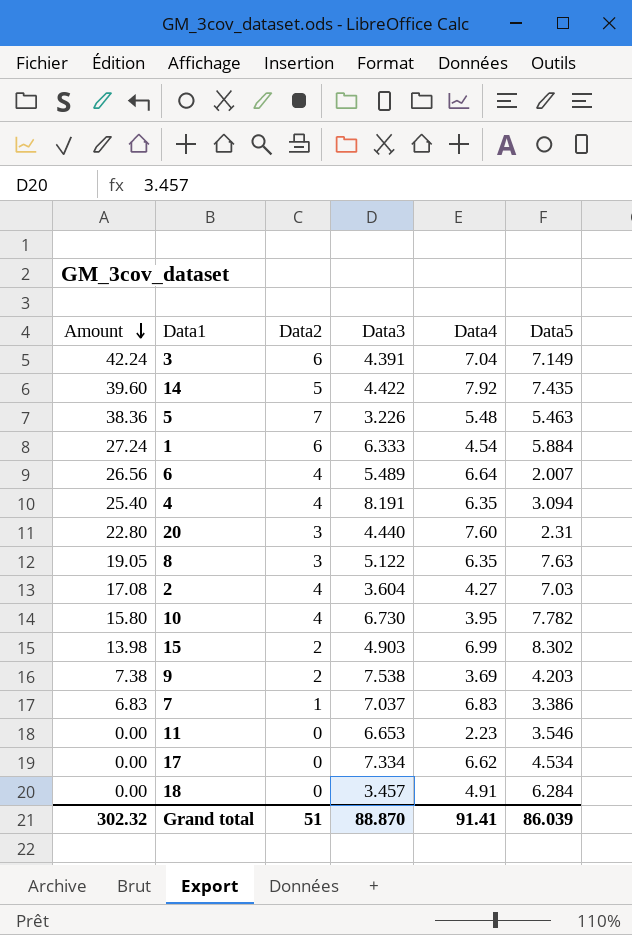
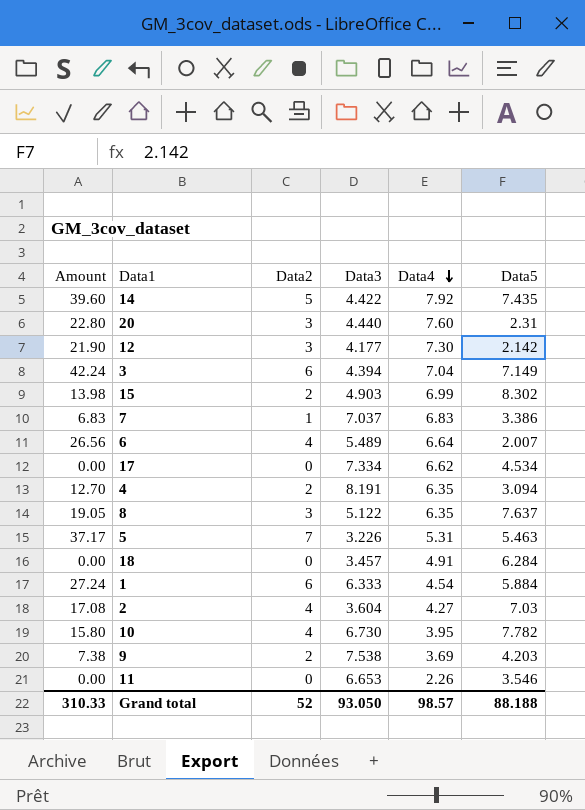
row order: Amount descending -> Data4 descending
row 12: none -> 21.90 | 3 | 4.177 | 7.30 | 2.142
3 | Data3: 4.391 -> 4.394
4 | Amount: 25.40 -> 12.70
4 | Data2: 4 -> 2
8 | Data5: 7.63 -> 7.637
5 | Amount: 38.36 -> 37.17
5 | Data4: 5.48 -> 5.31
11 | Data4: 2.23 -> 2.26
Grand total | Amount: 302.32 -> 310.33
Grand total | Data2: 51 -> 52
Grand total | Data3: 88.870 -> 93.050
Grand total | Data4: 91.41 -> 98.57
Grand total | Data5: 86.039 -> 88.188

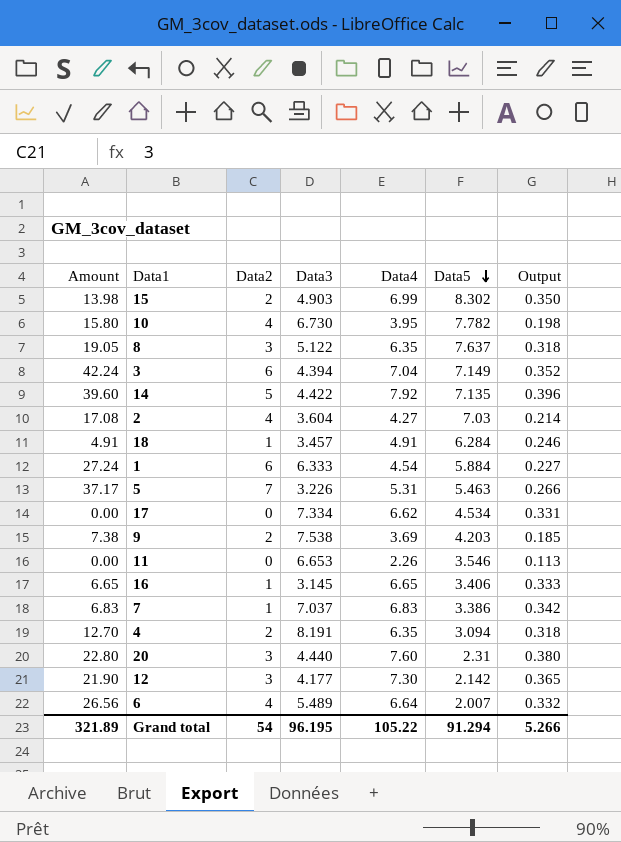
row order: Data4 descending -> Data5 descending
column Output | formula: none -> [Data4] * 0.05
14 | Data5: 7.435 -> 7.135
18 | Amount: 0.00 -> 4.91
18 | Data2: 0 -> 1
row 16: none -> 6.65 | 1 | 3.145 | 6.65 | 3.406 | 0.333
Grand total | Amount: 310.33 -> 321.89
Grand total | Data2: 52 -> 54
Grand total | Data3: 93.050 -> 96.195
Grand total | Data4: 98.57 -> 105.22
Grand total | Data5: 88.188 -> 91.294

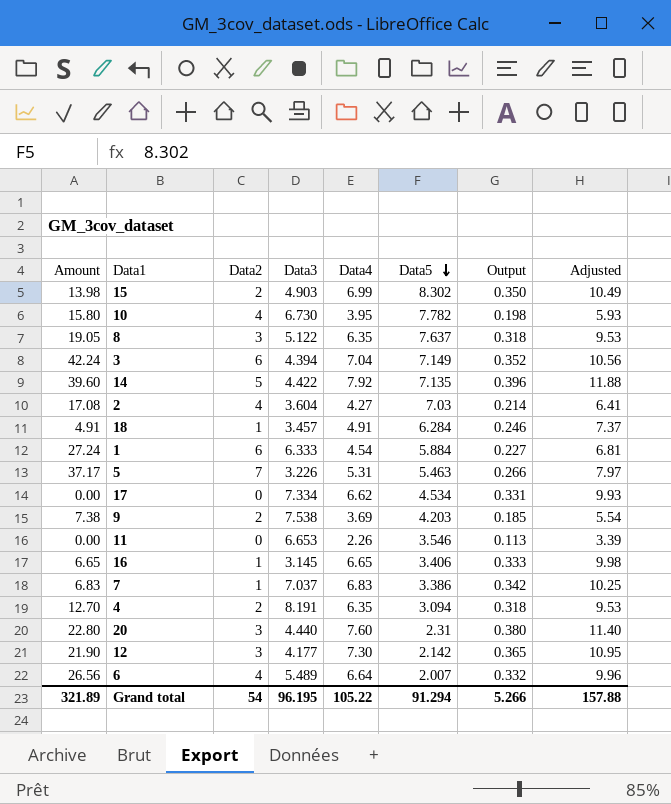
column Adjusted | formula: none -> [Data4] * 1.5

